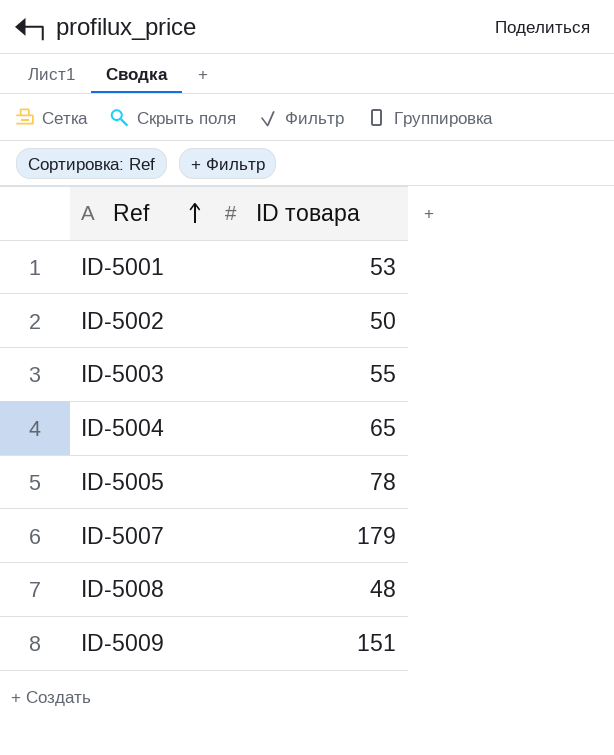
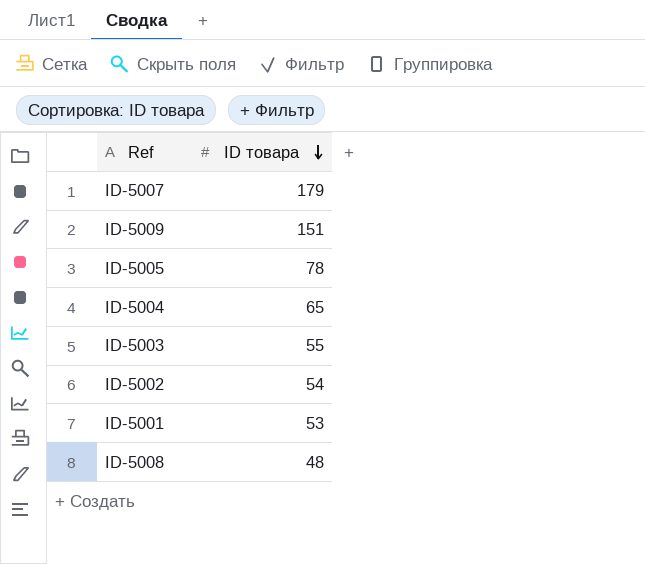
row order: Ref ascending -> ID товара descending
ID-5002 | ID товара: 50 -> 54

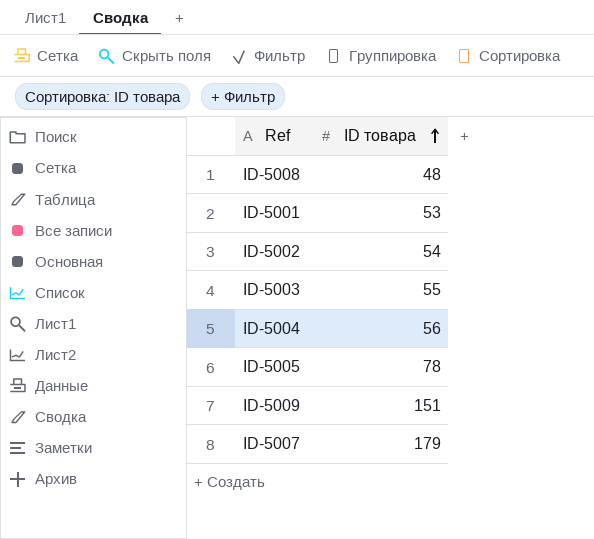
row order: ID товара descending -> ID товара ascending
ID-5004 | ID товара: 65 -> 56

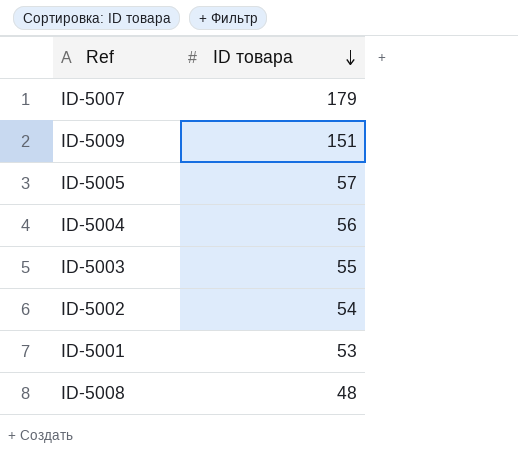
row order: ID товара ascending -> ID товара descending
ID-5005 | ID товара: 78 -> 57

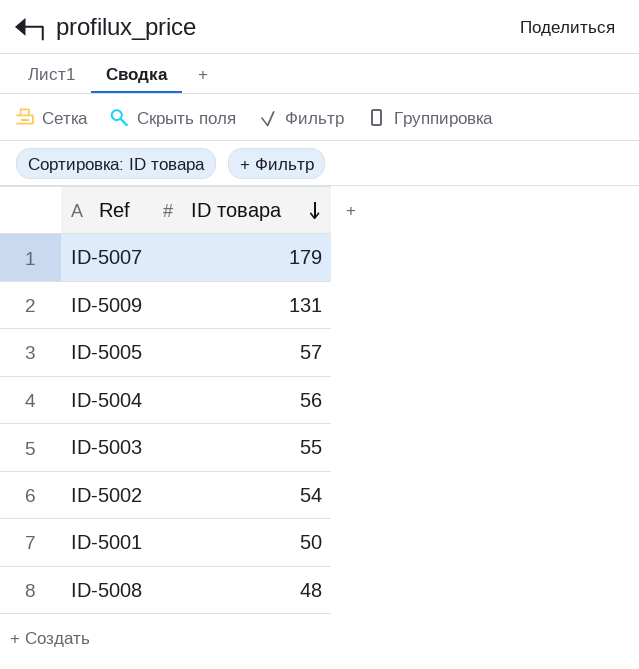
ID-5009 | ID товара: 151 -> 131
ID-5001 | ID товара: 53 -> 50

